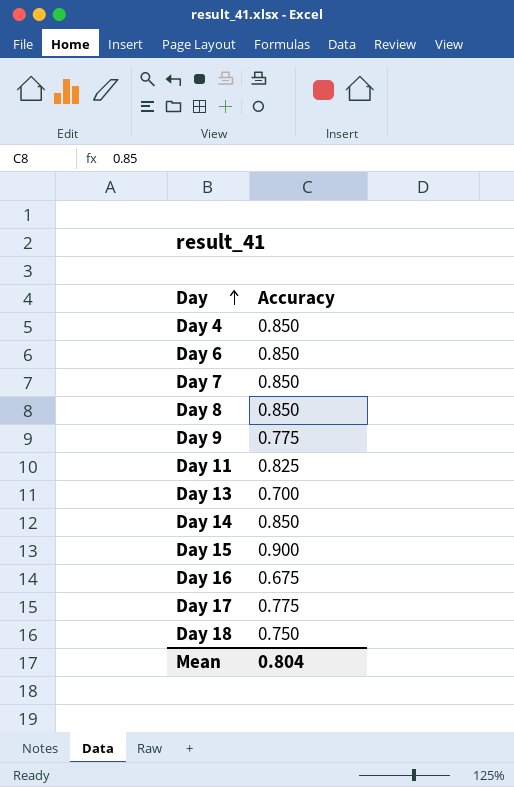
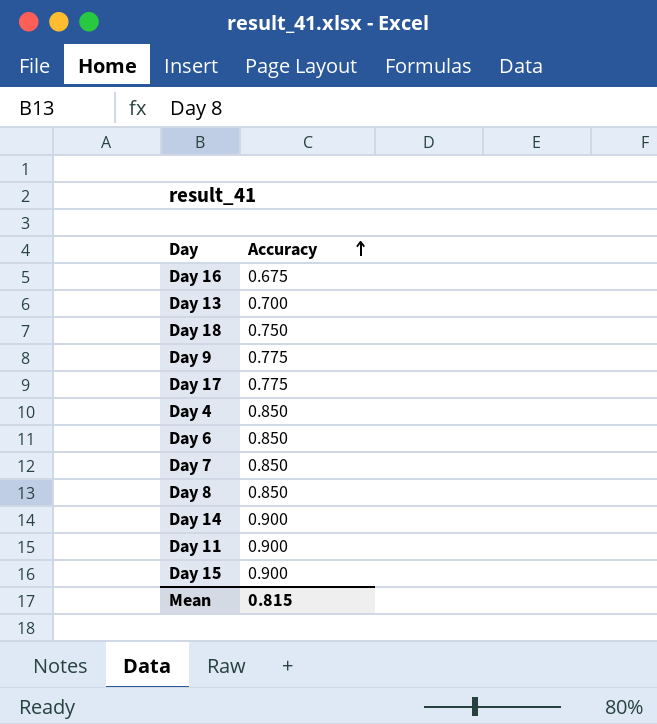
row order: Day ascending -> Accuracy ascending
Day 14 | Accuracy: 0.850 -> 0.900
Day 11 | Accuracy: 0.825 -> 0.900
Mean | Accuracy: 0.804 -> 0.815

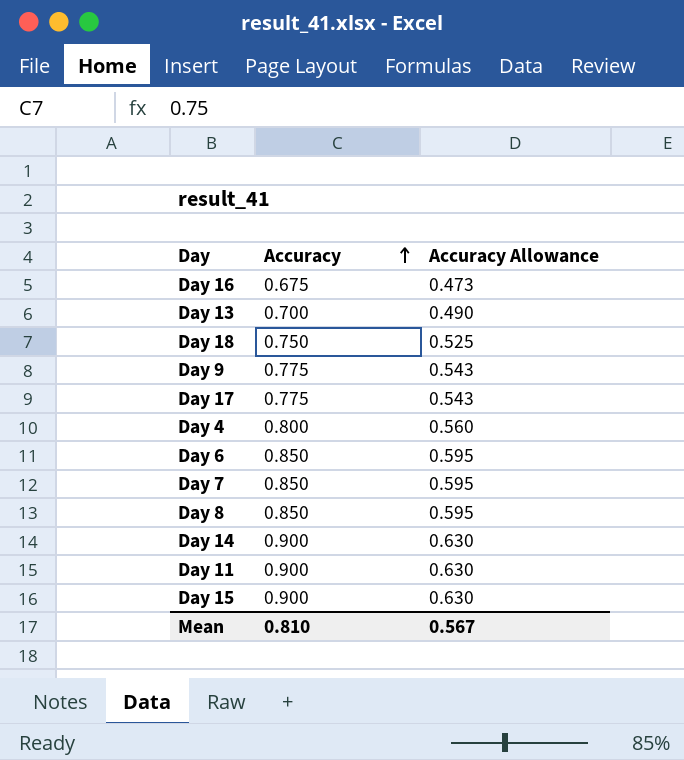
column Accuracy Allowance | formula: none -> [Accuracy] * 0.7
Day 4 | Accuracy: 0.850 -> 0.800
Mean | Accuracy: 0.815 -> 0.810

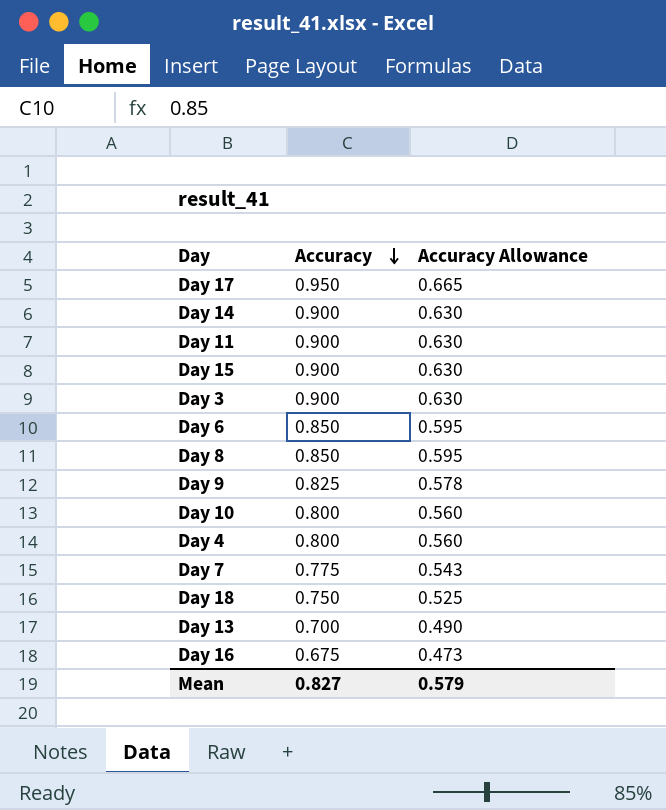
row order: Accuracy ascending -> Accuracy descending
Day 17 | Accuracy: 0.775 -> 0.950
Day 17 | Accuracy Allowance: 0.543 -> 0.665
row Day 3: none -> 0.900 | 0.630
Day 9 | Accuracy: 0.775 -> 0.825
Day 9 | Accuracy Allowance: 0.543 -> 0.578
row Day 10: none -> 0.800 | 0.560
Day 7 | Accuracy: 0.850 -> 0.775
Day 7 | Accuracy Allowance: 0.595 -> 0.543
Mean | Accuracy: 0.810 -> 0.827
Mean | Accuracy Allowance: 0.567 -> 0.579

